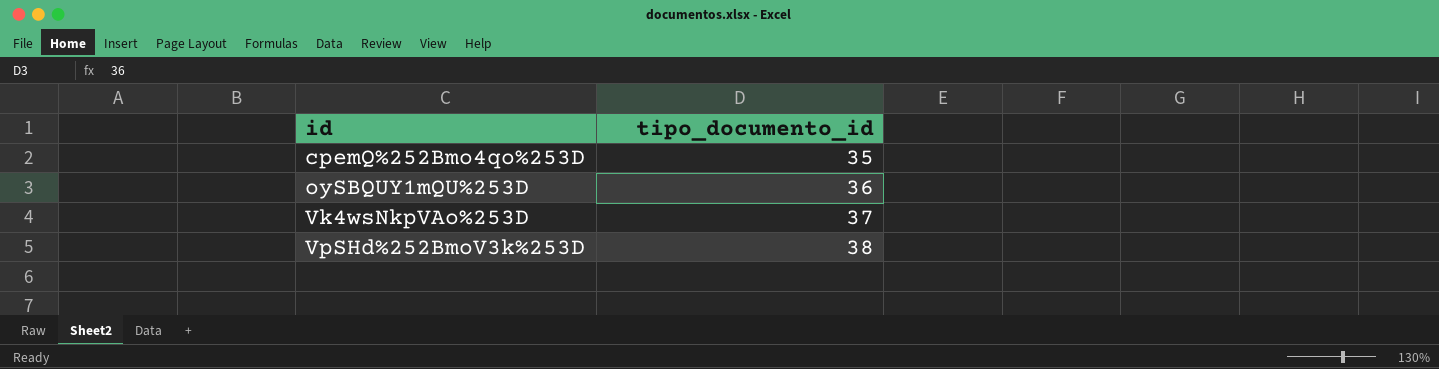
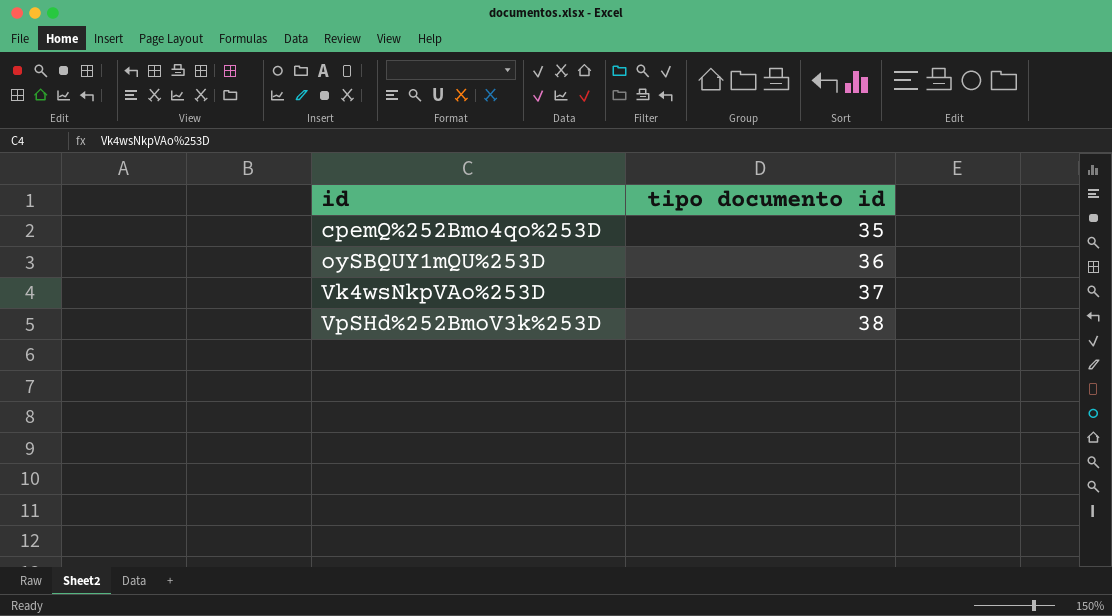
column name: tipo_documento_id -> tipo documento id

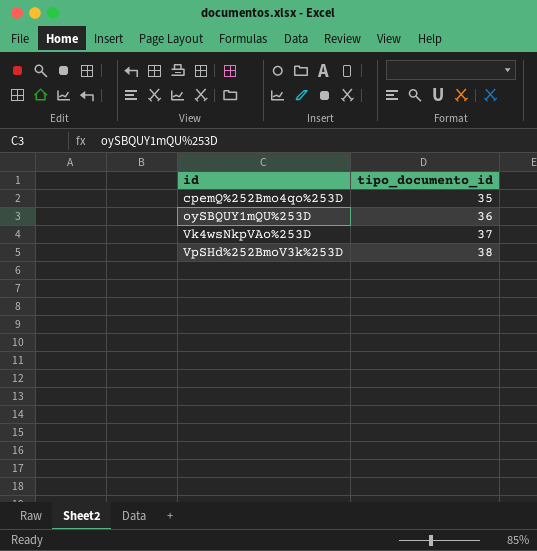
column name: tipo documento id -> tipo_documento_id

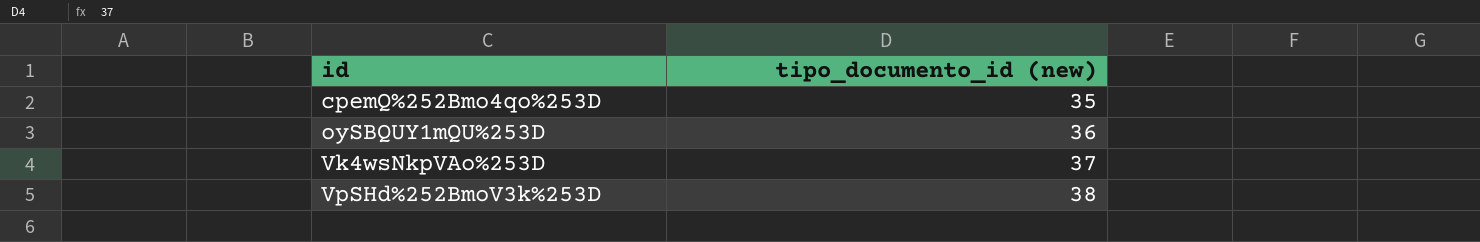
column name: tipo_documento_id -> tipo_documento_id (new)

